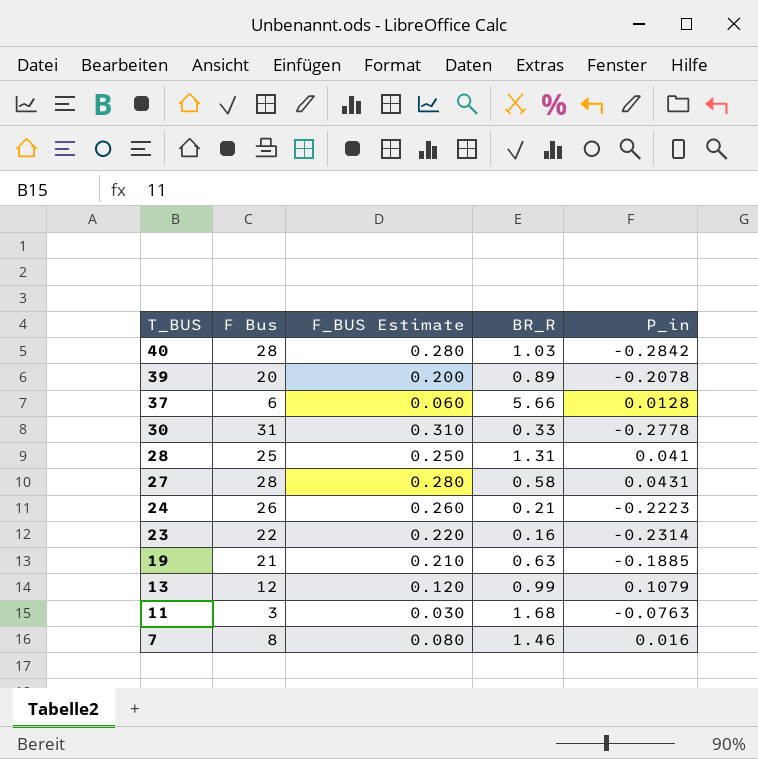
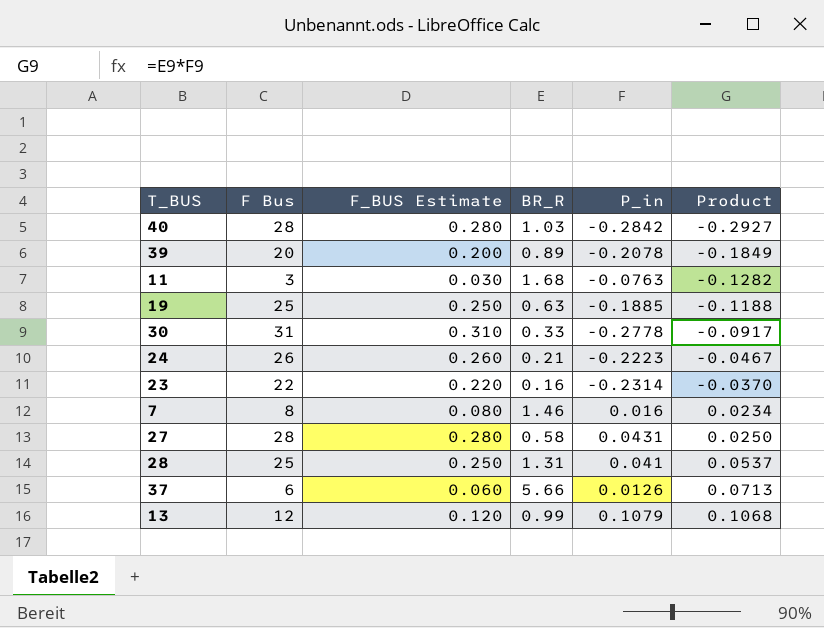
row order: T_BUS descending -> Product ascending
column Product | formula: none -> [BR_R] * [P_in]
19 | F Bus: 21 -> 25
19 | F_BUS Estimate: 0.210 -> 0.250
37 | P_in: 0.0128 -> 0.0126

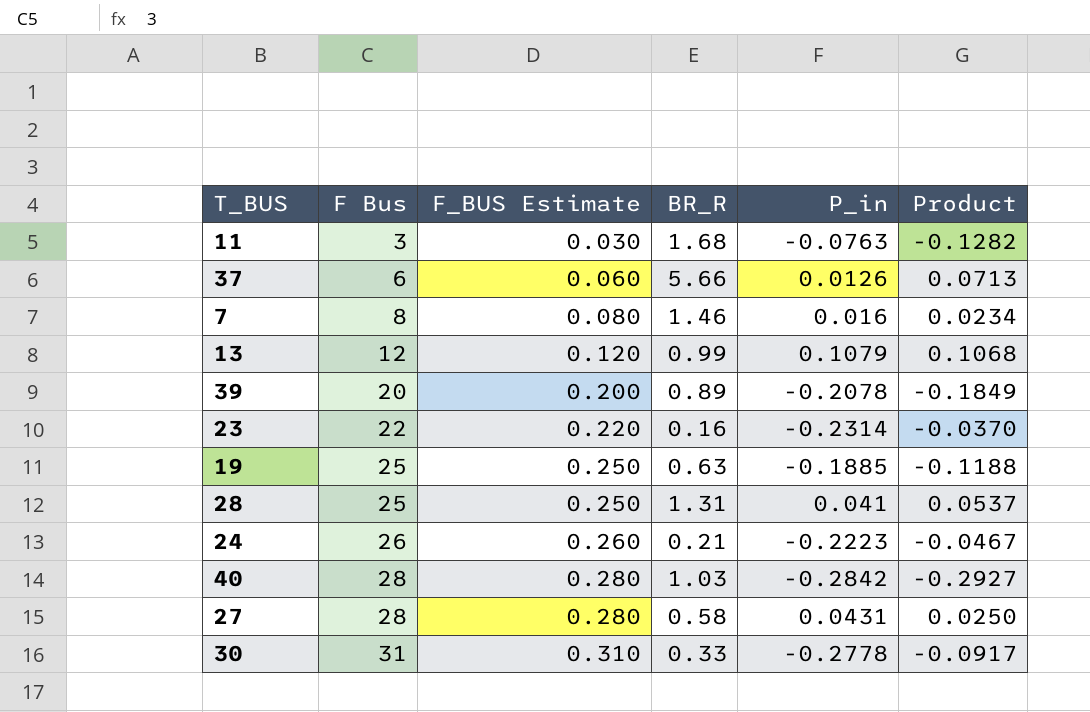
row order: Product ascending -> F Bus ascending

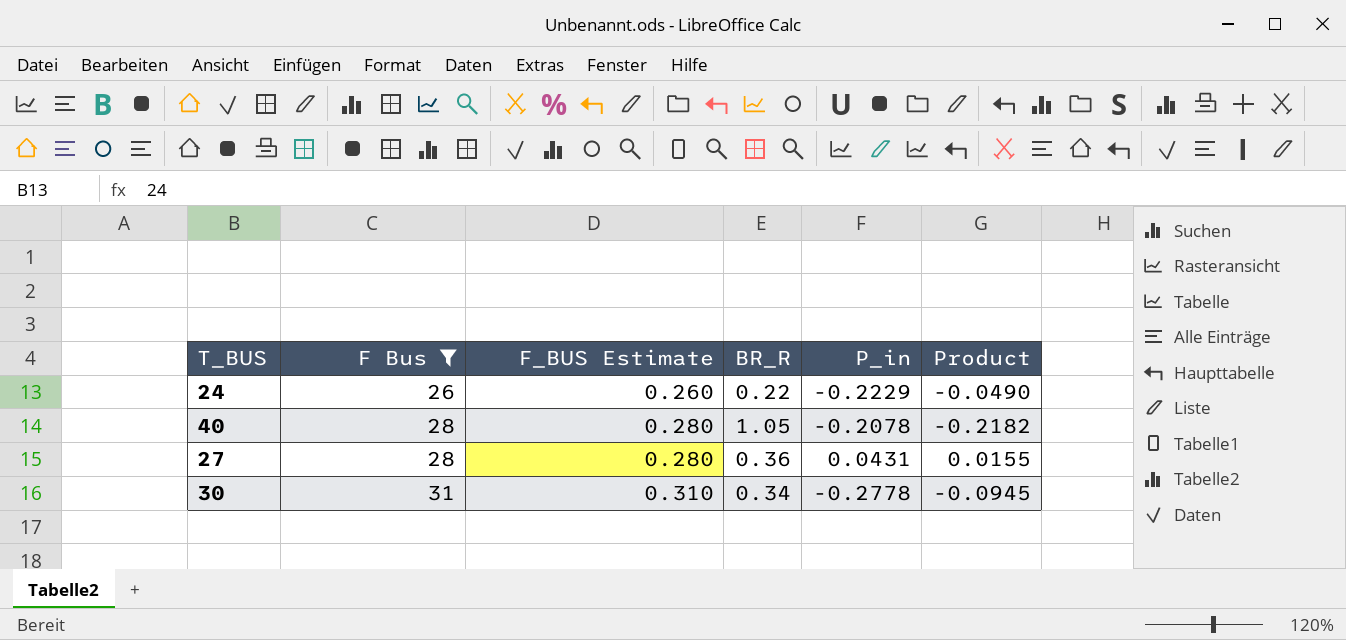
filter: none -> F Bus >= 26
24 | BR_R: 0.21 -> 0.22
24 | P_in: -0.2223 -> -0.2229
24 | Product: -0.0467 -> -0.0490
40 | BR_R: 1.03 -> 1.05
40 | P_in: -0.2842 -> -0.2078
40 | Product: -0.2927 -> -0.2182
27 | BR_R: 0.58 -> 0.36
27 | Product: 0.0250 -> 0.0155
30 | BR_R: 0.33 -> 0.34
30 | Product: -0.0917 -> -0.0945

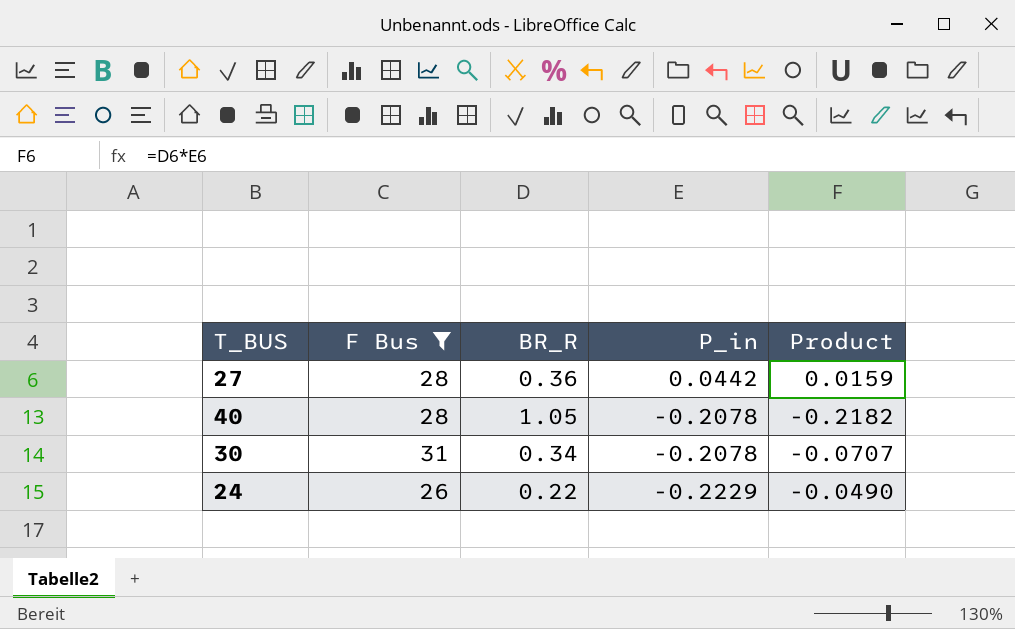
row order: F Bus ascending -> P_in descending
column F_BUS Estimate | formula: [F Bus] * 0.01 -> none
27 | P_in: 0.0431 -> 0.0442
27 | Product: 0.0155 -> 0.0159
30 | P_in: -0.2778 -> -0.2078
30 | Product: -0.0945 -> -0.0707

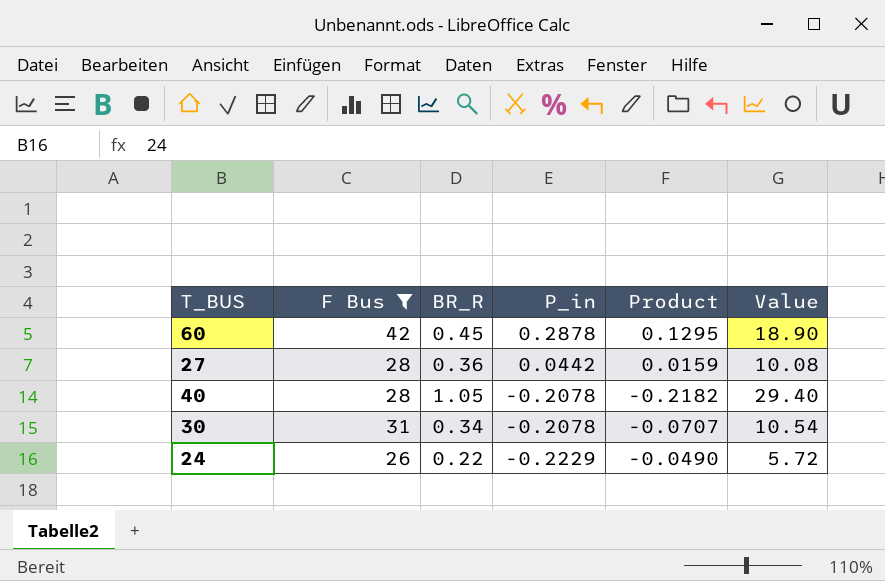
column Value | formula: none -> [F Bus] * [BR_R]
row 60: none -> 42 | 0.45 | 0.2878 | 0.1295 | 18.90

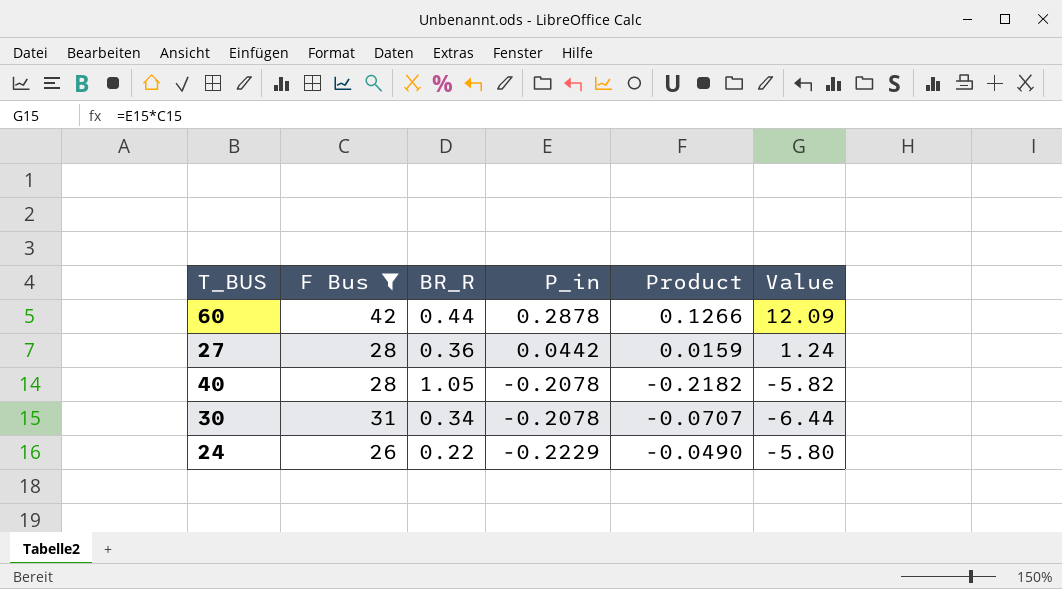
column Value | formula: [F Bus] * [BR_R] -> [F Bus] * [P_in]
60 | BR_R: 0.45 -> 0.44
60 | Product: 0.1295 -> 0.1266

